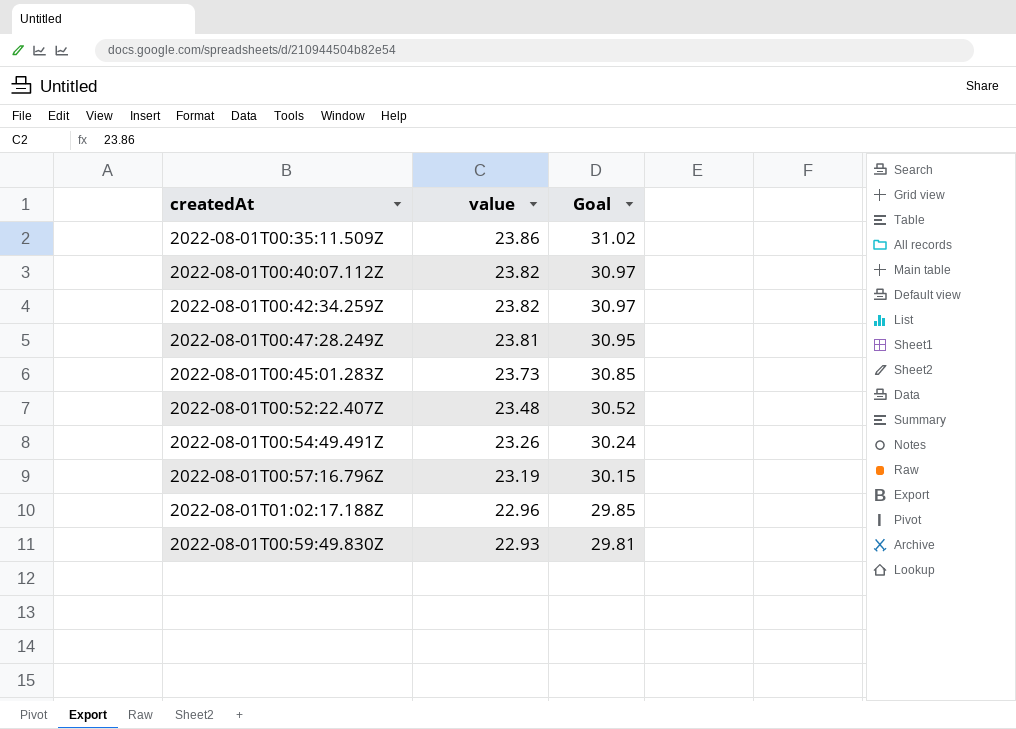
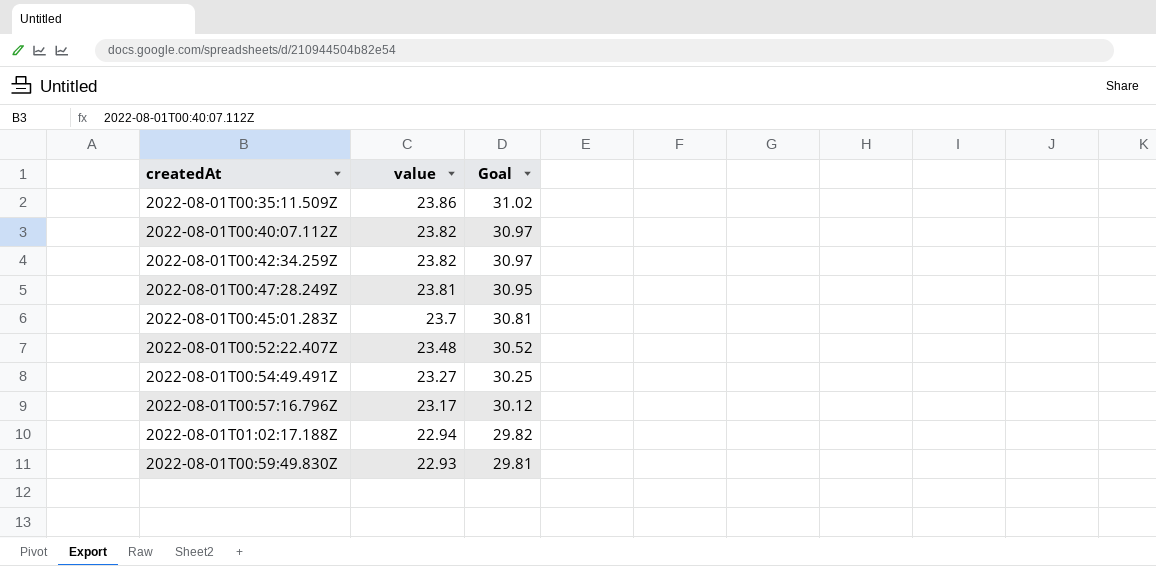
2022-08-01T00:45:01.283Z | value: 23.73 -> 23.7
2022-08-01T00:45:01.283Z | Goal: 30.85 -> 30.81
2022-08-01T00:54:49.491Z | value: 23.26 -> 23.27
2022-08-01T00:54:49.491Z | Goal: 30.24 -> 30.25
2022-08-01T00:57:16.796Z | value: 23.19 -> 23.17
2022-08-01T00:57:16.796Z | Goal: 30.15 -> 30.12
2022-08-01T01:02:17.188Z | value: 22.96 -> 22.94
2022-08-01T01:02:17.188Z | Goal: 29.85 -> 29.82

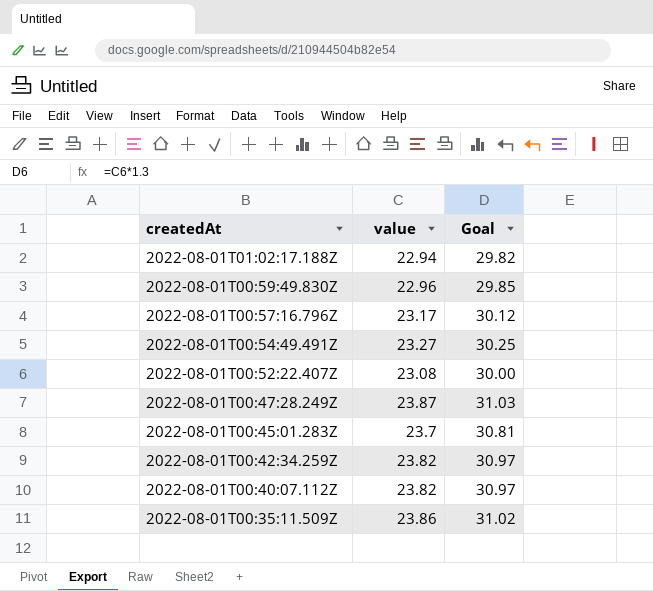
row order: value descending -> createdAt descending
2022-08-01T00:59:49.830Z | value: 22.93 -> 22.96
2022-08-01T00:59:49.830Z | Goal: 29.81 -> 29.85
2022-08-01T00:52:22.407Z | value: 23.48 -> 23.08
2022-08-01T00:52:22.407Z | Goal: 30.52 -> 30.00
2022-08-01T00:47:28.249Z | value: 23.81 -> 23.87
2022-08-01T00:47:28.249Z | Goal: 30.95 -> 31.03

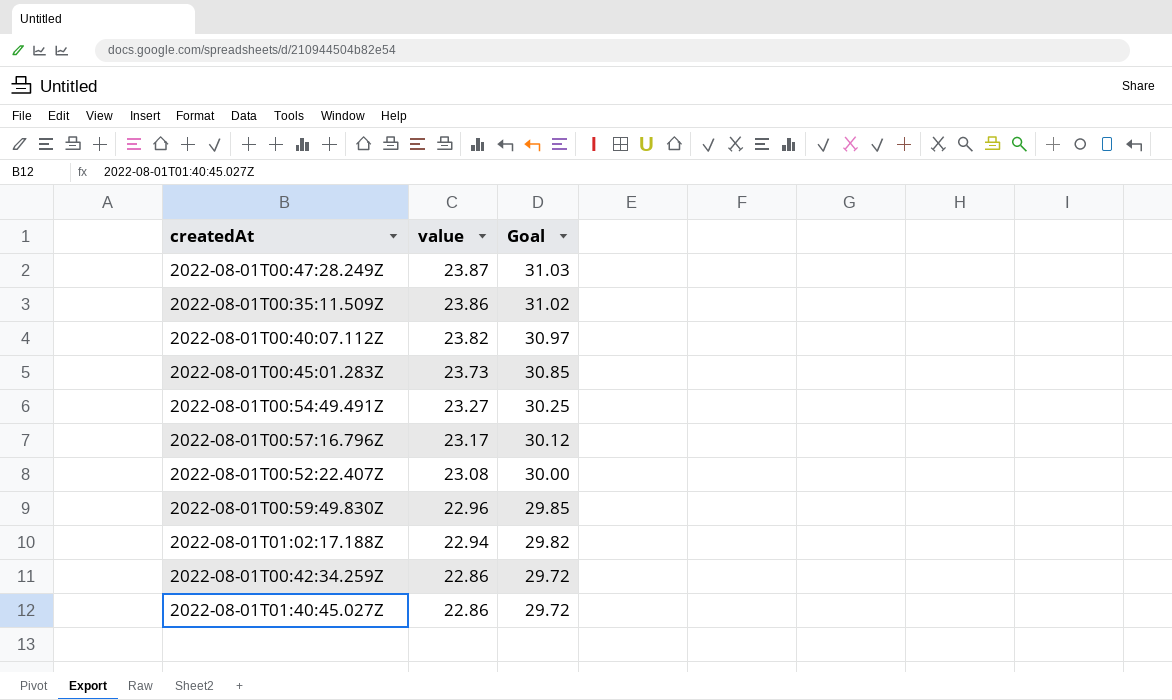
row order: createdAt descending -> value descending
2022-08-01T00:45:01.283Z | value: 23.7 -> 23.73
2022-08-01T00:45:01.283Z | Goal: 30.81 -> 30.85
2022-08-01T00:42:34.259Z | value: 23.82 -> 22.86
2022-08-01T00:42:34.259Z | Goal: 30.97 -> 29.72
row 2022-08-01T01:40:45.027Z: none -> 22.86 | 29.72

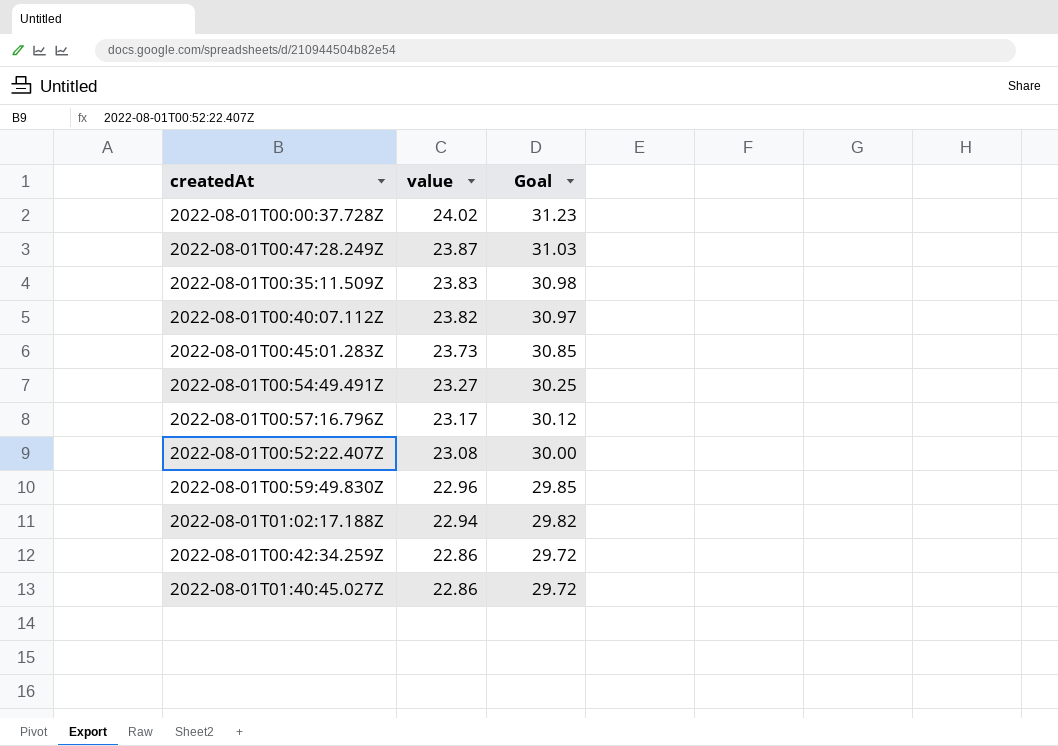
row 2022-08-01T00:00:37.728Z: none -> 24.02 | 31.23
2022-08-01T00:35:11.509Z | value: 23.86 -> 23.83
2022-08-01T00:35:11.509Z | Goal: 31.02 -> 30.98

